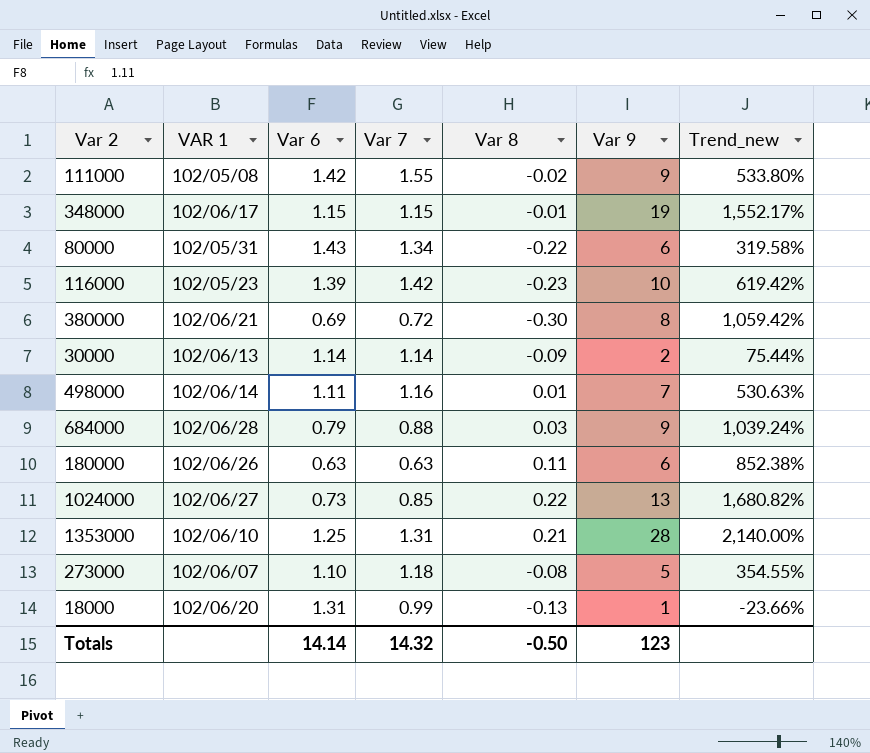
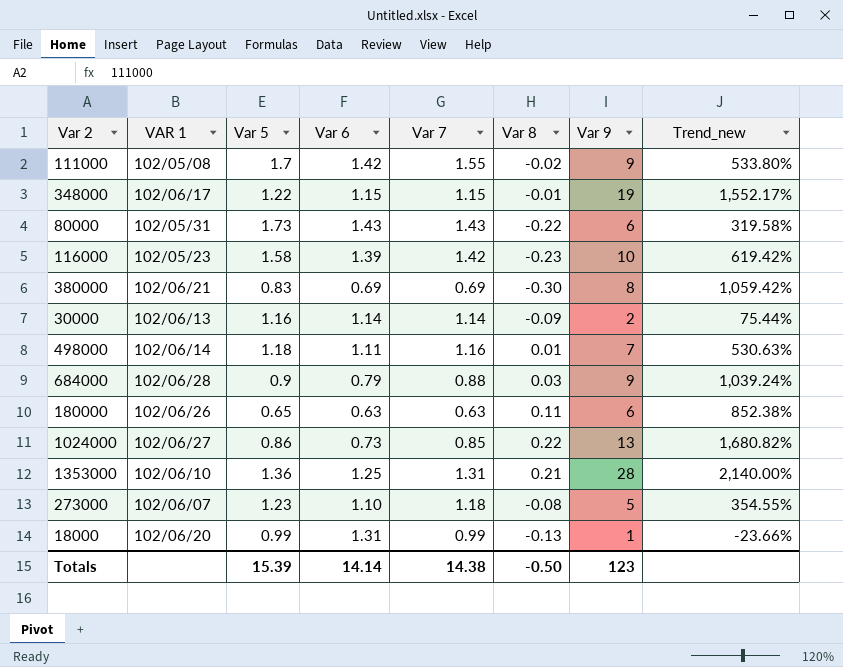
column Var 5 | position: none -> 3
80000 | Var 7: 1.34 -> 1.43
380000 | Var 7: 0.72 -> 0.69
Totals | Var 7: 14.32 -> 14.38

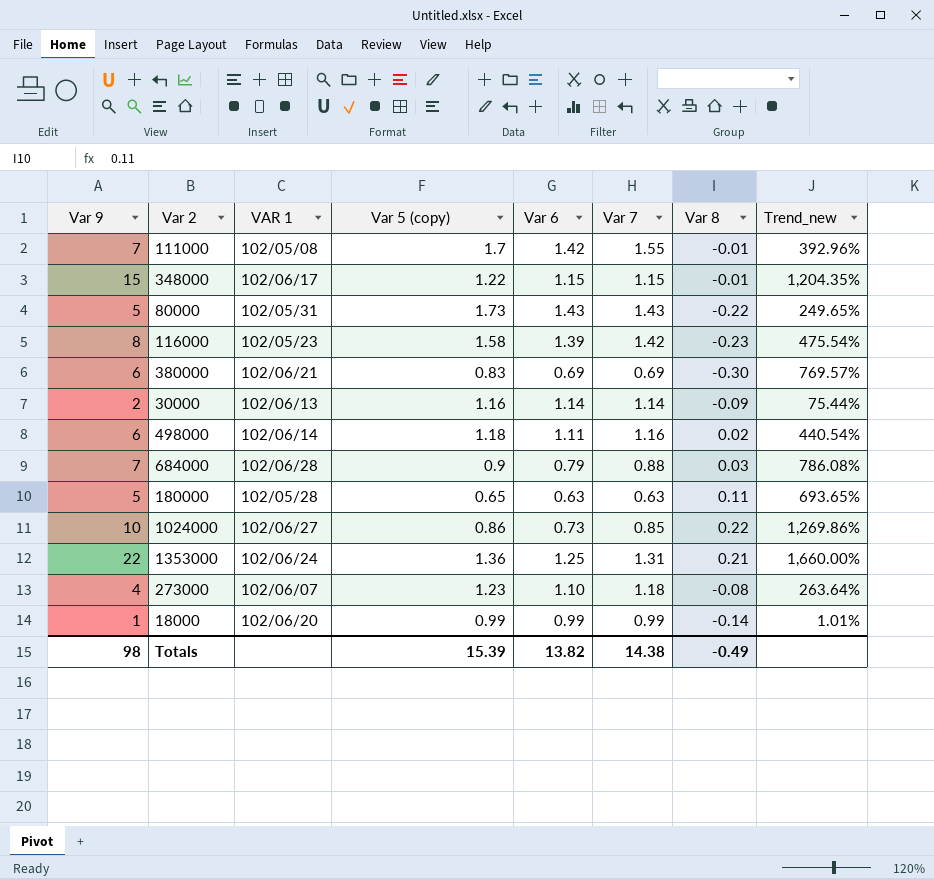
column Var 9 | position: 7 -> 1
column name: Var 5 -> Var 5 (copy)
111000 | Var 9: 9 -> 7
111000 | Var 8: -0.02 -> -0.01
111000 | Trend_new: 533.80% -> 392.96%
348000 | Var 9: 19 -> 15
348000 | Trend_new: 1,552.17% -> 1,204.35%
80000 | Var 9: 6 -> 5
80000 | Trend_new: 319.58% -> 249.65%
116000 | Var 9: 10 -> 8
116000 | Trend_new: 619.42% -> 475.54%
380000 | Var 9: 8 -> 6
380000 | Trend_new: 1,059.42% -> 769.57%
498000 | Var 9: 7 -> 6
498000 | Var 8: 0.01 -> 0.02
498000 | Trend_new: 530.63% -> 440.54%
684000 | Var 9: 9 -> 7
684000 | Trend_new: 1,039.24% -> 786.08%
180000 | Var 9: 6 -> 5
180000 | VAR 1: 102/06/26 -> 102/05/28
180000 | Trend_new: 852.38% -> 693.65%
1024000 | Var 9: 13 -> 10
1024000 | Trend_new: 1,680.82% -> 1,269.86%
1353000 | Var 9: 28 -> 22
1353000 | VAR 1: 102/06/10 -> 102/06/24
1353000 | Trend_new: 2,140.00% -> 1,660.00%
273000 | Var 9: 5 -> 4
273000 | Trend_new: 354.55% -> 263.64%
18000 | Var 6: 1.31 -> 0.99
18000 | Var 8: -0.13 -> -0.14
18000 | Trend_new: -23.66% -> 1.01%
Totals | Var 9: 123 -> 98
Totals | Var 6: 14.14 -> 13.82
Totals | Var 8: -0.50 -> -0.49

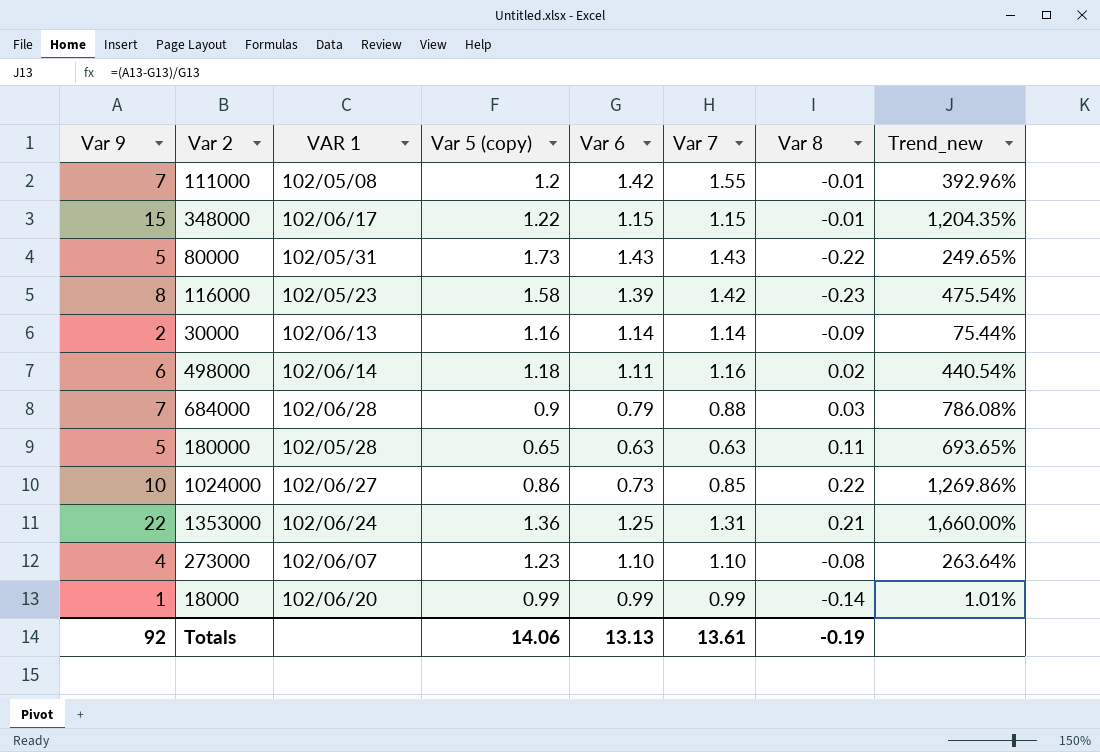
row 380000: 6 | 102/06/21 | 0.83 | 0.69 | 0.69 | -0.30 | 769.57% -> none
111000 | Var 5 (copy): 1.7 -> 1.2
273000 | Var 7: 1.18 -> 1.10
Totals | Var 9: 98 -> 92
Totals | Var 5 (copy): 15.39 -> 14.06
Totals | Var 6: 13.82 -> 13.13
Totals | Var 7: 14.38 -> 13.61
Totals | Var 8: -0.49 -> -0.19

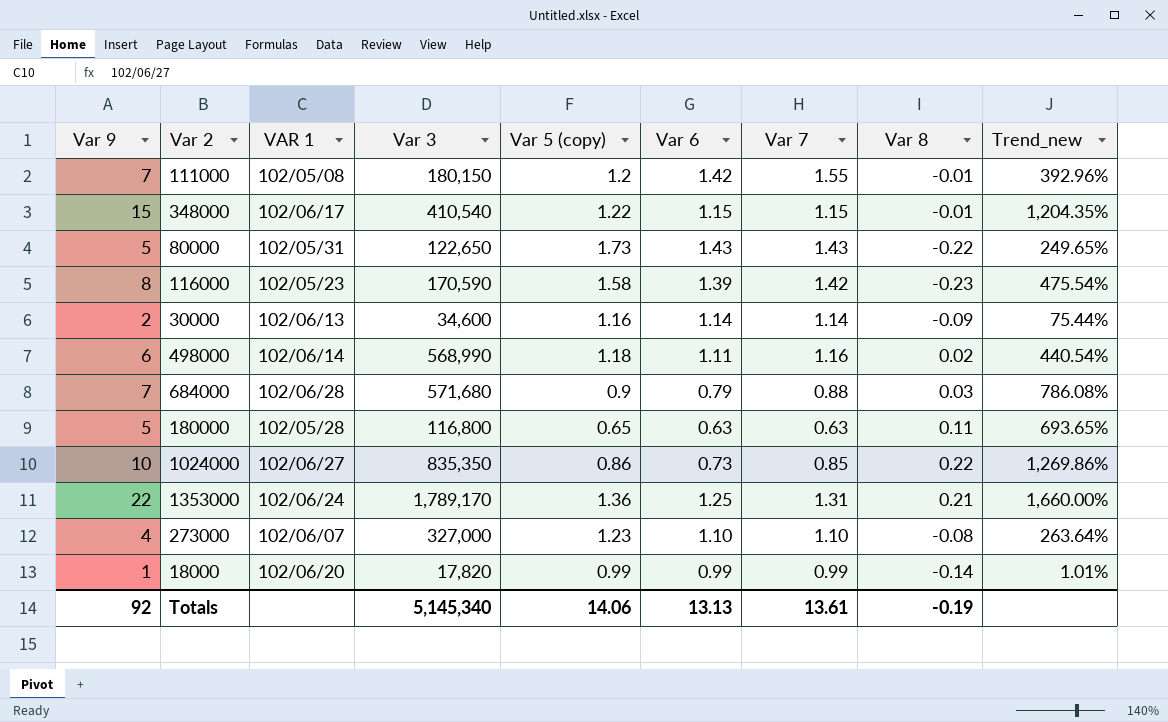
column Var 3 | position: none -> 4

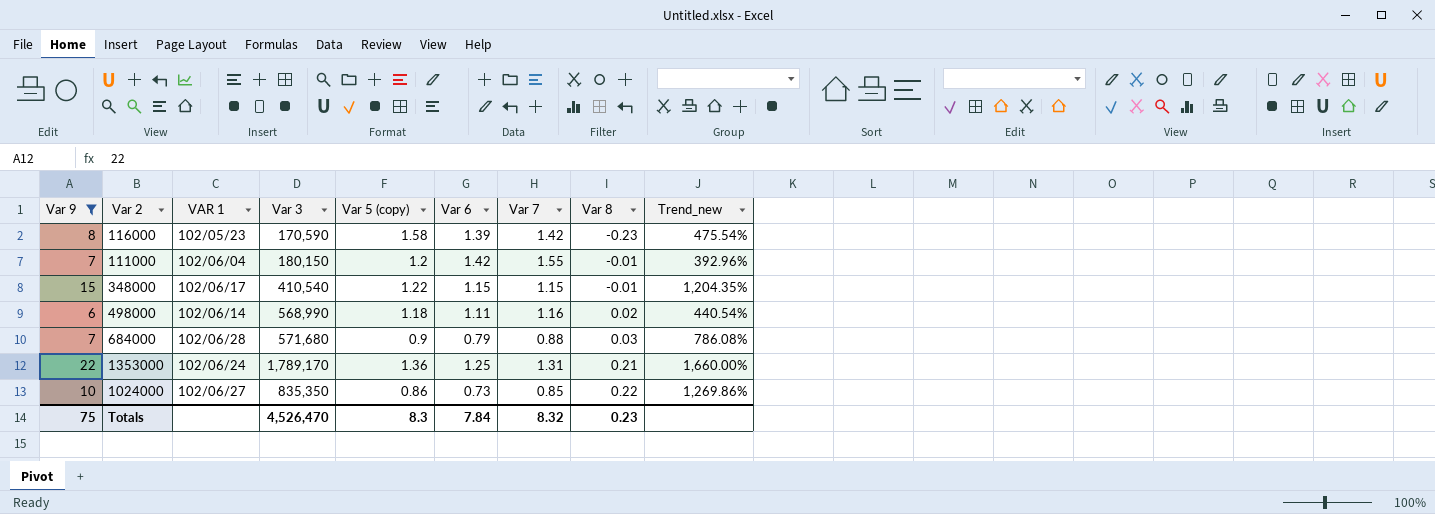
filter: none -> Var 9 >= 6
row order: none -> Var 8 ascending
111000 | VAR 1: 102/05/08 -> 102/06/04
Totals | Var 9: 92 -> 75
Totals | Var 3: 5,145,340 -> 4,526,470
Totals | Var 5 (copy): 14.06 -> 8.3
Totals | Var 6: 13.13 -> 7.84
Totals | Var 7: 13.61 -> 8.32
Totals | Var 8: -0.19 -> 0.23

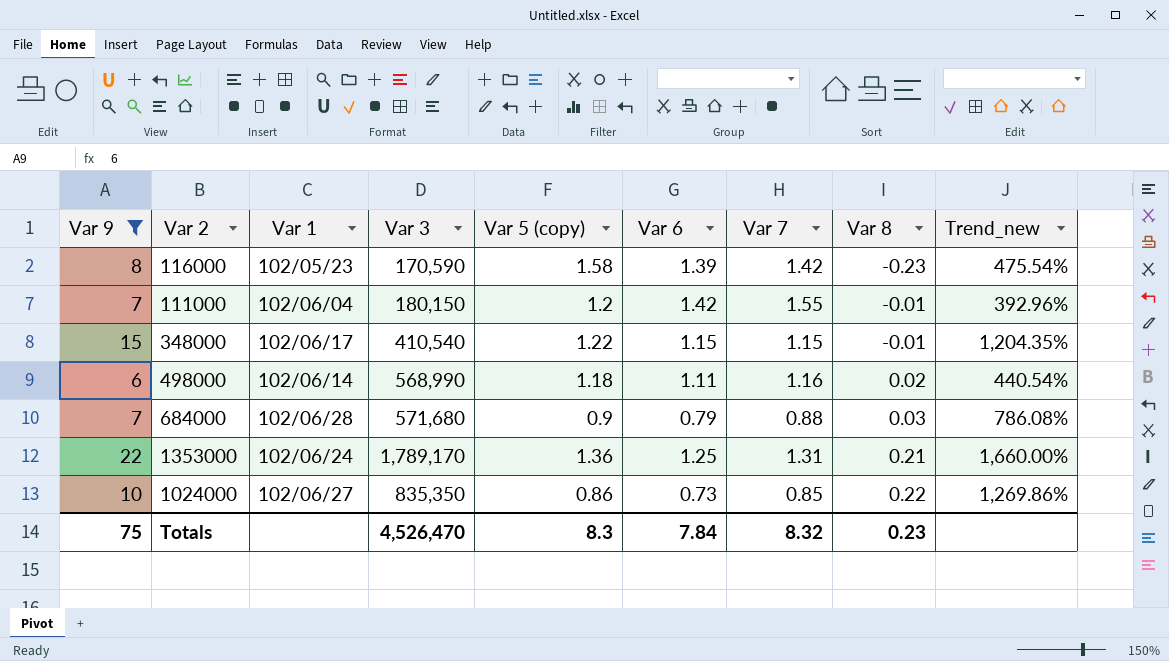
column name: VAR 1 -> Var 1

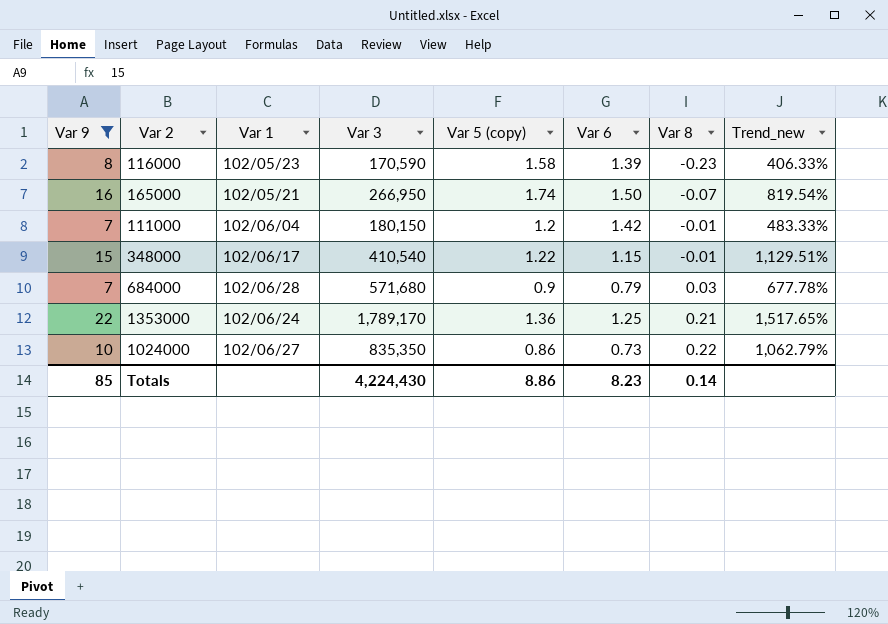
column Var 7 | position: 7 -> none
column Trend_new | formula: ([Var 9] - [Var 6]) / [Var 6] -> ([Var 9] - [Var 5 (copy)]) / [Var 5 (copy)]
row 498000: 6 | 102/06/14 | 568,990 | 1.18 | 1.11 | 1.16 | 0.02 | 440.54% -> none
row 165000: none -> 16 | 102/05/21 | 266,950 | 1.74 | 1.50 | -0.07 | 819.54%
Totals | Var 9: 75 -> 85
Totals | Var 3: 4,526,470 -> 4,224,430
Totals | Var 5 (copy): 8.3 -> 8.86
Totals | Var 6: 7.84 -> 8.23
Totals | Var 8: 0.23 -> 0.14

